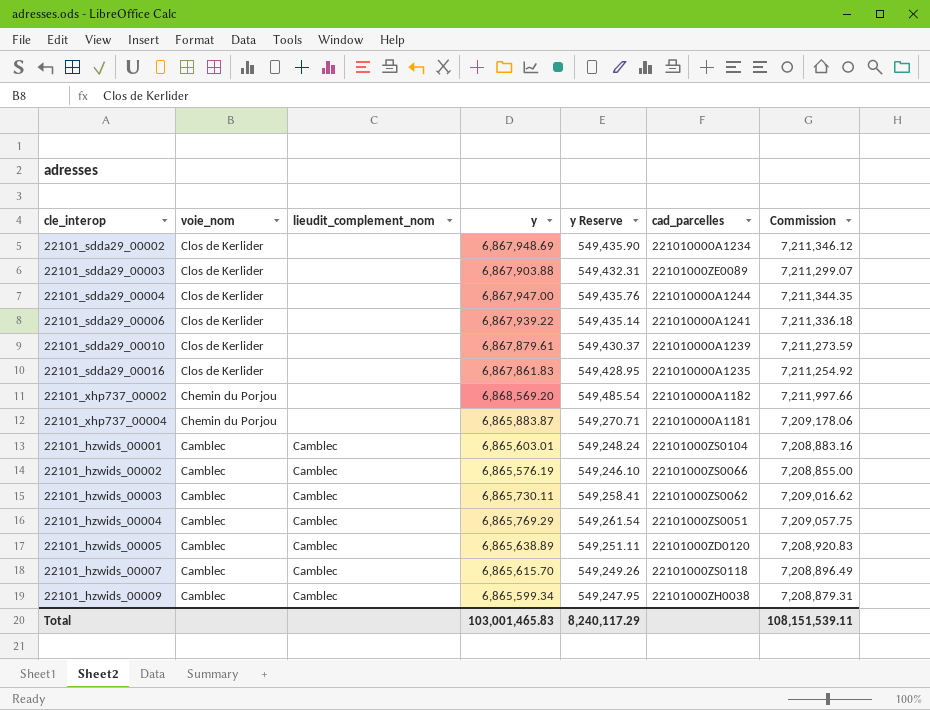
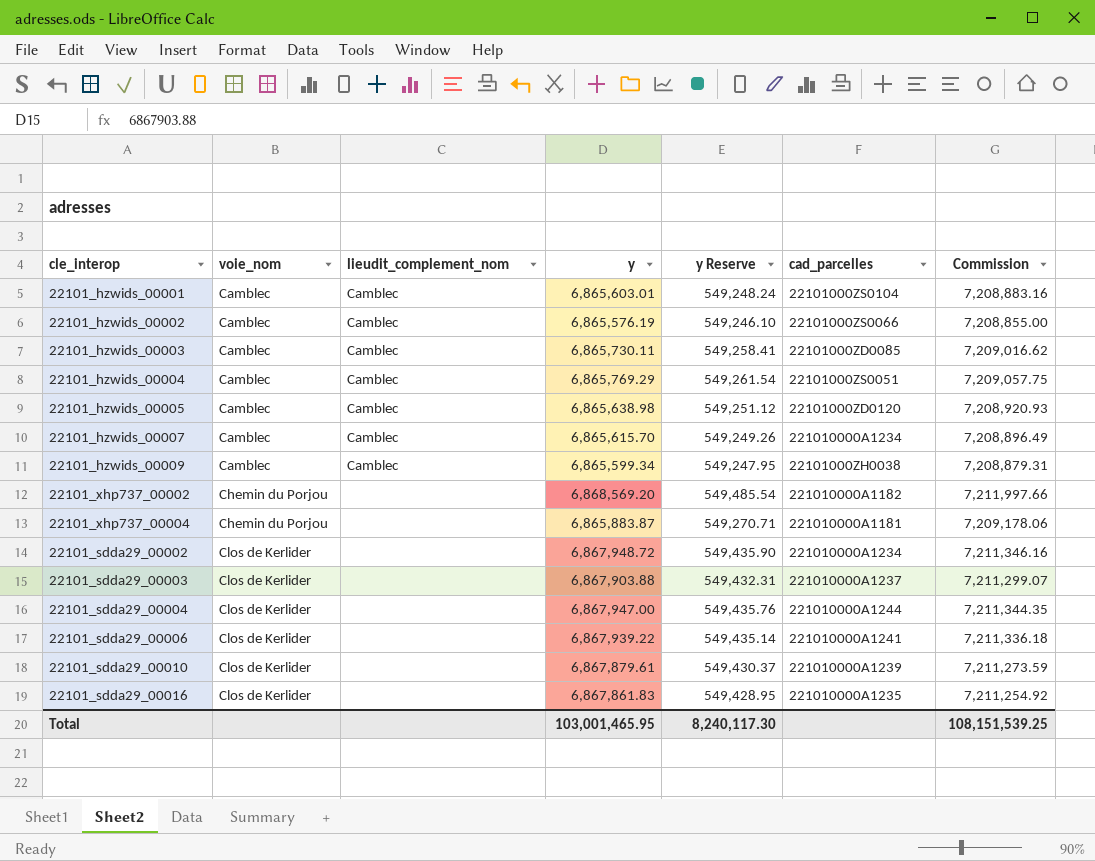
row order: voie_nom descending -> voie_nom ascending
22101_hzwids_00003 | cad_parcelles: 22101000ZS0062 -> 22101000ZD0085
22101_hzwids_00005 | y: 6,865,638.89 -> 6,865,638.98
22101_hzwids_00005 | y Reserve: 549,251.11 -> 549,251.12
22101_hzwids_00005 | Commission: 7,208,920.83 -> 7,208,920.93
22101_hzwids_00007 | cad_parcelles: 22101000ZS0118 -> 221010000A1234
22101_sdda29_00002 | y: 6,867,948.69 -> 6,867,948.72
22101_sdda29_00002 | Commission: 7,211,346.12 -> 7,211,346.16
22101_sdda29_00003 | cad_parcelles: 22101000ZE0089 -> 221010000A1237
Total | y: 103,001,465.83 -> 103,001,465.95
Total | y Reserve: 8,240,117.29 -> 8,240,117.30
Total | Commission: 108,151,539.11 -> 108,151,539.25

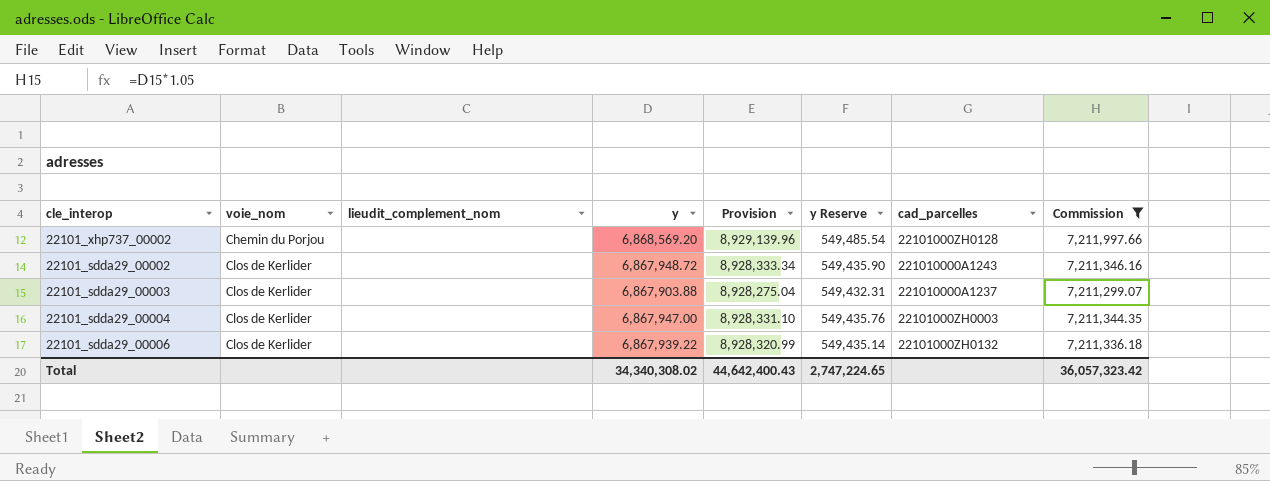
filter: none -> Commission >= 7,211,299.07
column Provision | formula: none -> [y] * 1.3
22101_xhp737_00002 | cad_parcelles: 221010000A1182 -> 22101000ZH0128
22101_sdda29_00002 | cad_parcelles: 221010000A1234 -> 221010000A1243
22101_sdda29_00004 | cad_parcelles: 221010000A1244 -> 22101000ZH0003
22101_sdda29_00006 | cad_parcelles: 221010000A1241 -> 22101000ZH0132
Total | y: 103,001,465.95 -> 34,340,308.02
Total | y Reserve: 8,240,117.30 -> 2,747,224.65
Total | Commission: 108,151,539.25 -> 36,057,323.42

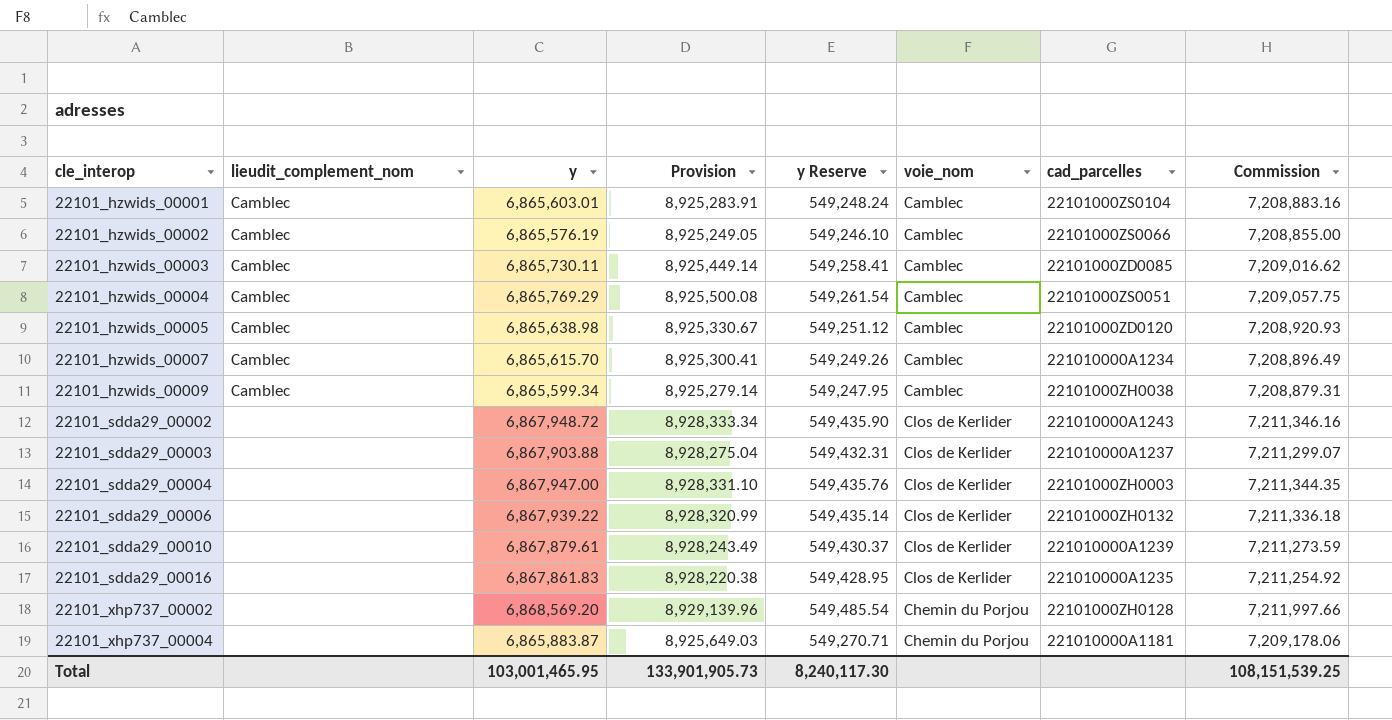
filter: Commission >= 7,211,299.07 -> none
row order: voie_nom ascending -> cle_interop ascending
column voie_nom | position: 2 -> 6
Total | y: 34,340,308.02 -> 103,001,465.95
Total | Provision: 44,642,400.43 -> 133,901,905.73
Total | y Reserve: 2,747,224.65 -> 8,240,117.30
Total | Commission: 36,057,323.42 -> 108,151,539.25

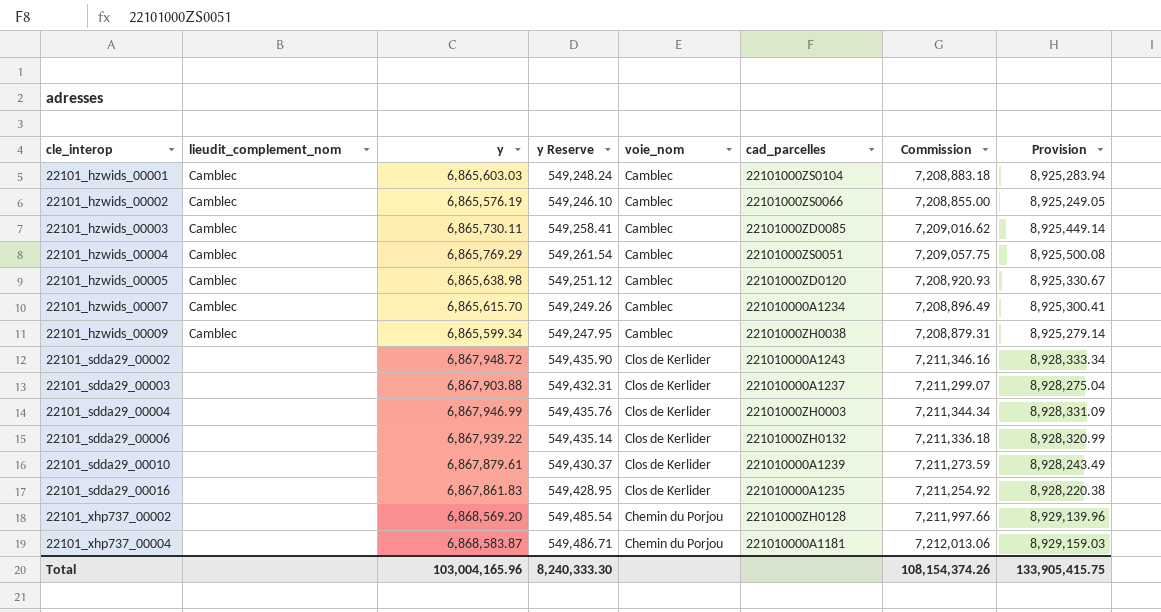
column Provision | position: 4 -> 8
22101_hzwids_00001 | y: 6,865,603.01 -> 6,865,603.03
22101_hzwids_00001 | Commission: 7,208,883.16 -> 7,208,883.18
22101_hzwids_00001 | Provision: 8,925,283.91 -> 8,925,283.94
22101_sdda29_00004 | y: 6,867,947.00 -> 6,867,946.99
22101_sdda29_00004 | Commission: 7,211,344.35 -> 7,211,344.34
22101_sdda29_00004 | Provision: 8,928,331.10 -> 8,928,331.09
22101_xhp737_00004 | y: 6,865,883.87 -> 6,868,583.87
22101_xhp737_00004 | y Reserve: 549,270.71 -> 549,486.71
22101_xhp737_00004 | Commission: 7,209,178.06 -> 7,212,013.06
22101_xhp737_00004 | Provision: 8,925,649.03 -> 8,929,159.03
Total | y: 103,001,465.95 -> 103,004,165.96
Total | y Reserve: 8,240,117.30 -> 8,240,333.30
Total | Commission: 108,151,539.25 -> 108,154,374.26
Total | Provision: 133,901,905.73 -> 133,905,415.75

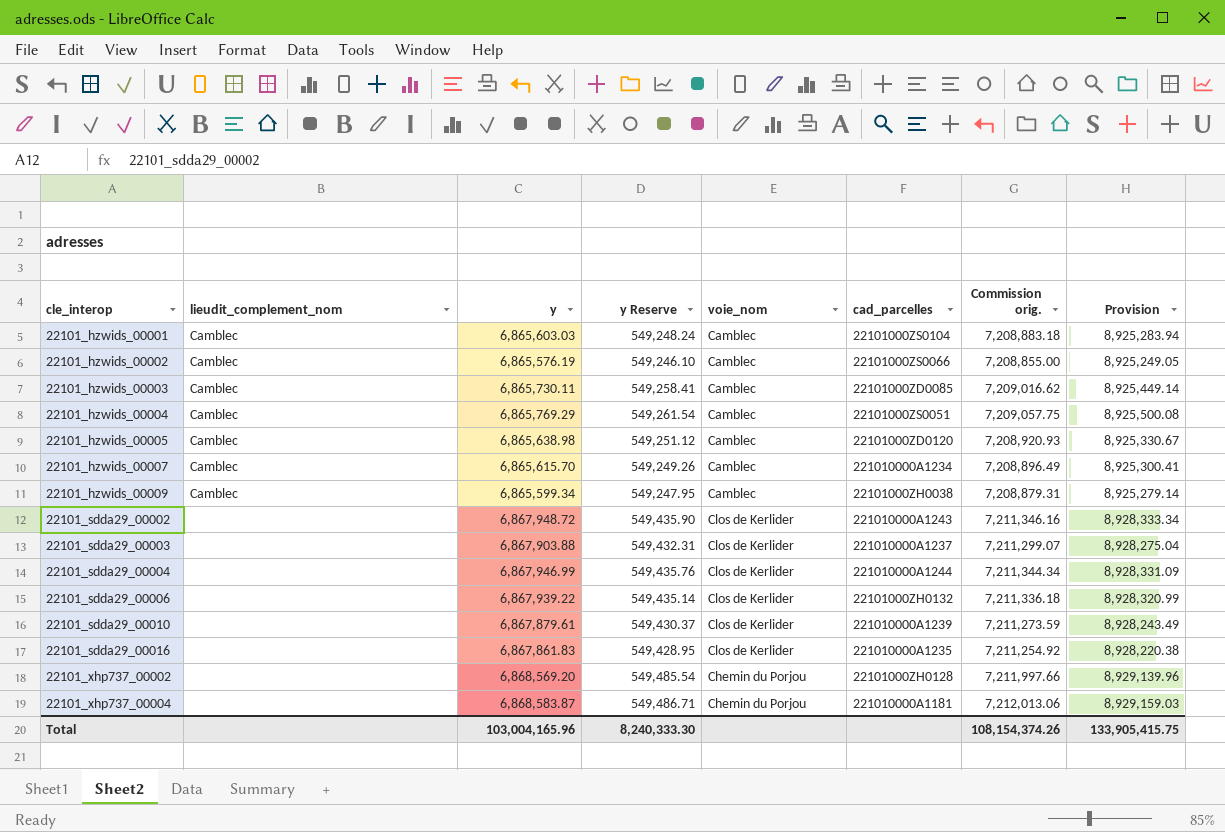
column name: Commission -> Commission orig.
22101_sdda29_00004 | cad_parcelles: 22101000ZH0003 -> 221010000A1244

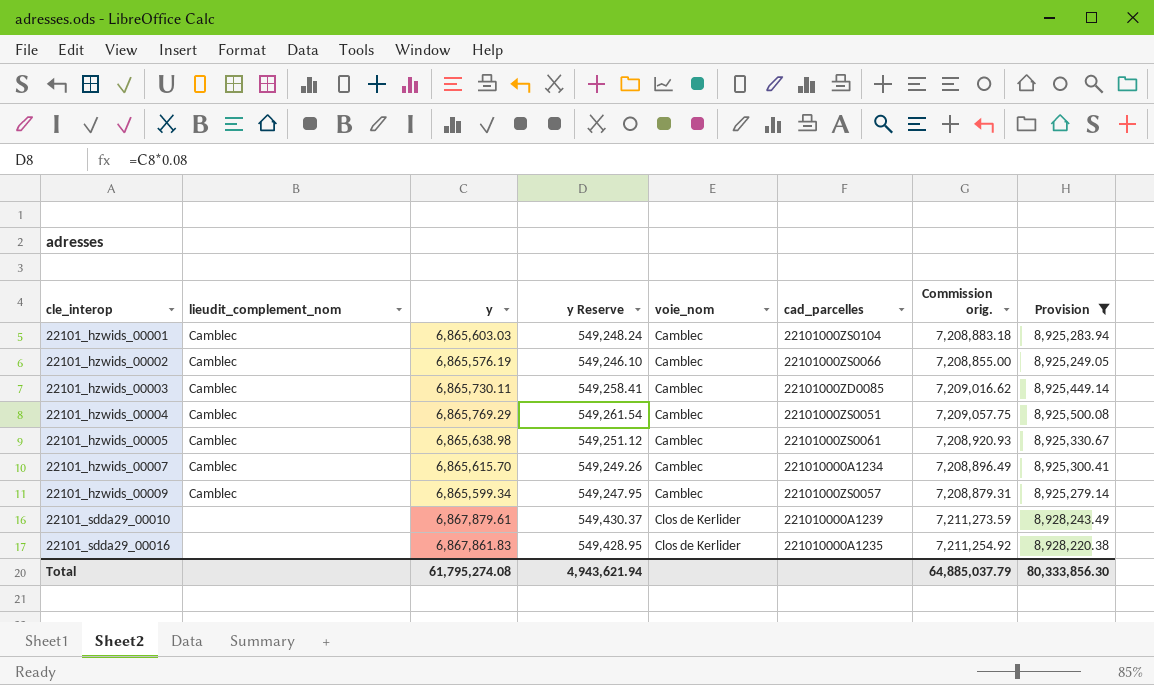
filter: none -> Provision <= 8,928,243.49
22101_hzwids_00005 | cad_parcelles: 22101000ZD0120 -> 22101000ZS0061
22101_hzwids_00009 | cad_parcelles: 22101000ZH0038 -> 22101000ZS0057
Total | y: 103,004,165.96 -> 61,795,274.08
Total | y Reserve: 8,240,333.30 -> 4,943,621.94
Total | Commission orig.: 108,154,374.26 -> 64,885,037.79
Total | Provision: 133,905,415.75 -> 80,333,856.30

